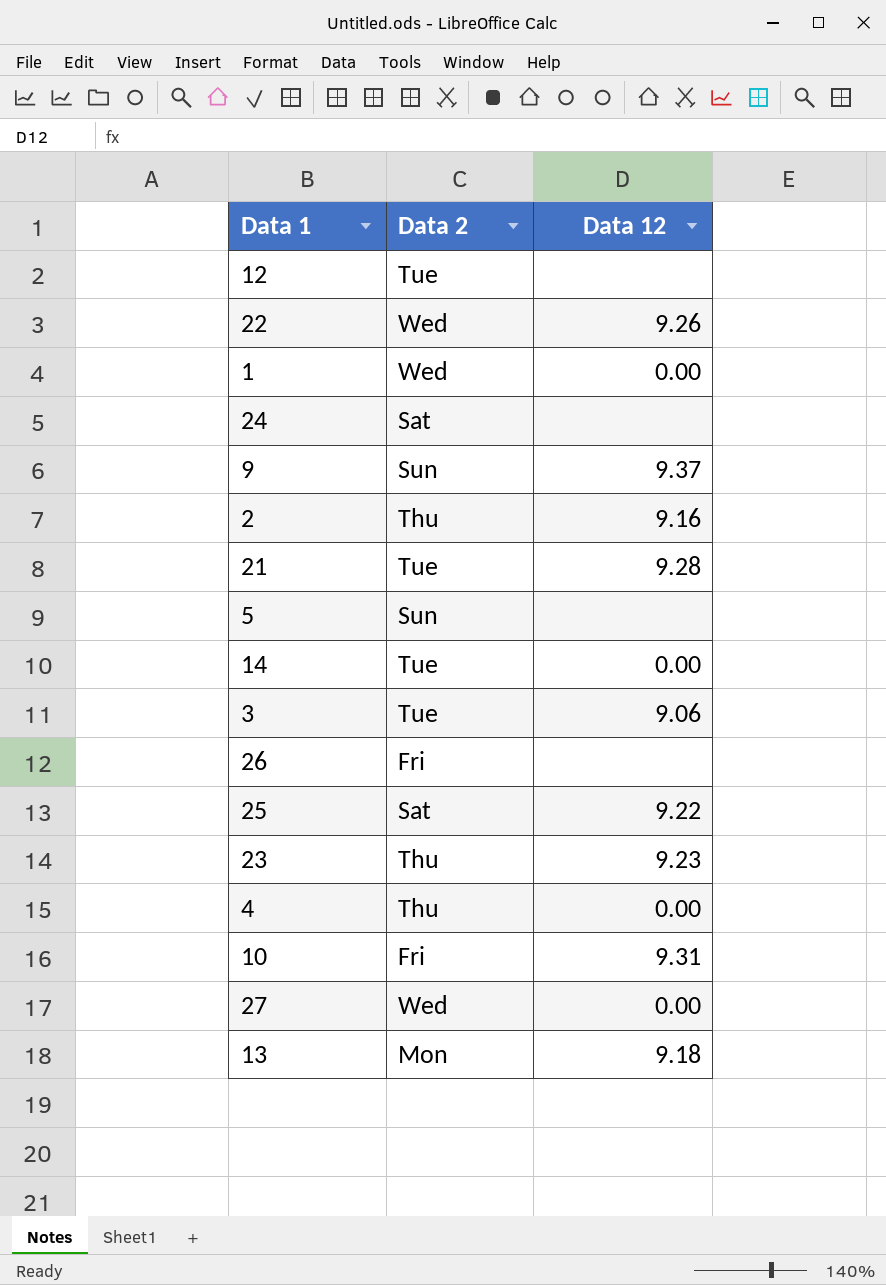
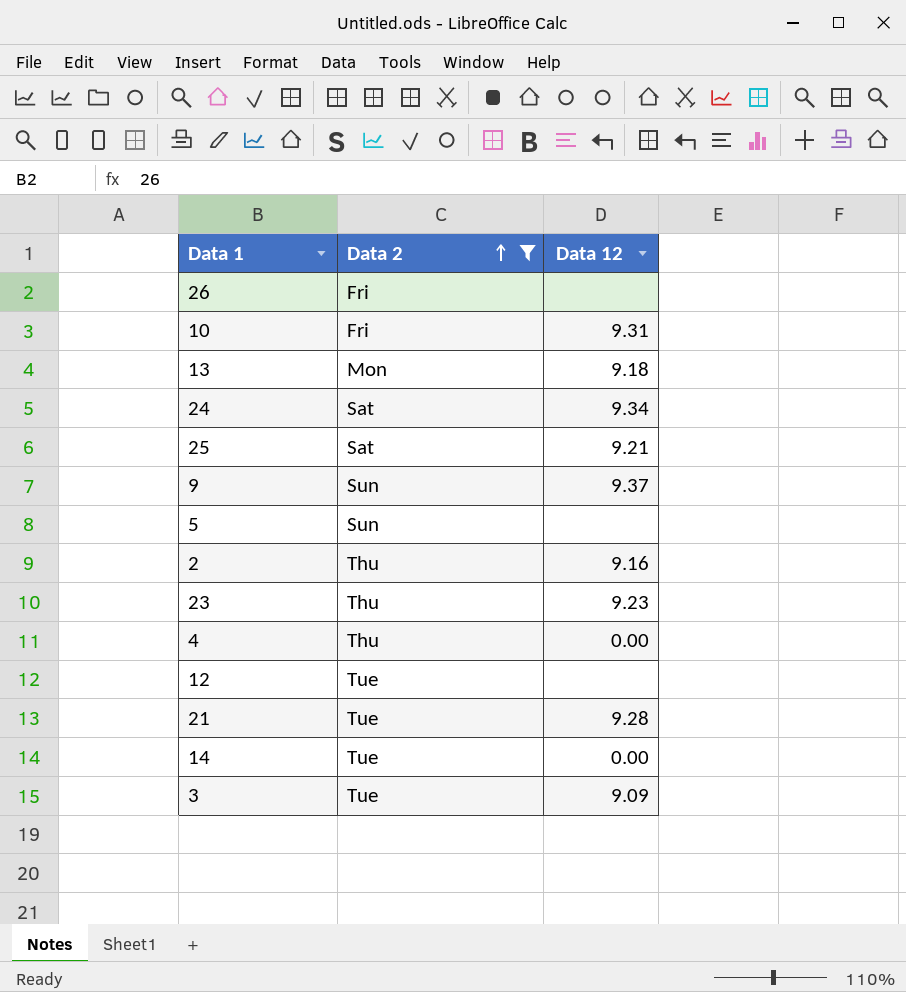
filter: none -> Data 2 != Wed
row order: none -> Data 2 ascending
24 | Data 12: none -> 9.34
25 | Data 12: 9.22 -> 9.21
3 | Data 12: 9.06 -> 9.09

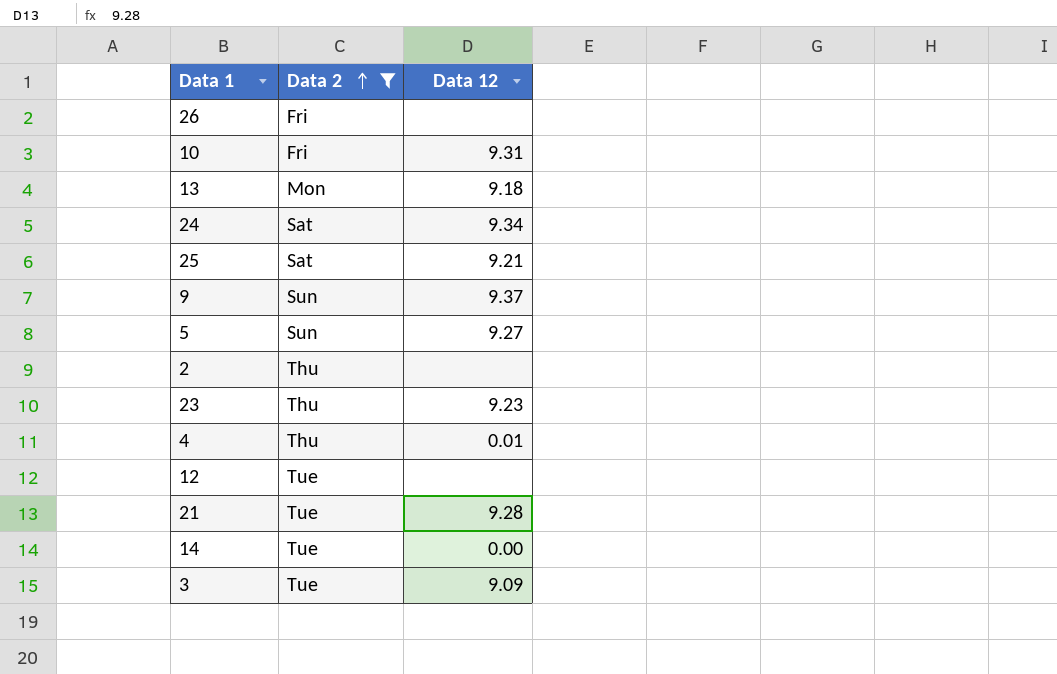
5 | Data 12: none -> 9.27
2 | Data 12: 9.16 -> none
4 | Data 12: 0.00 -> 0.01

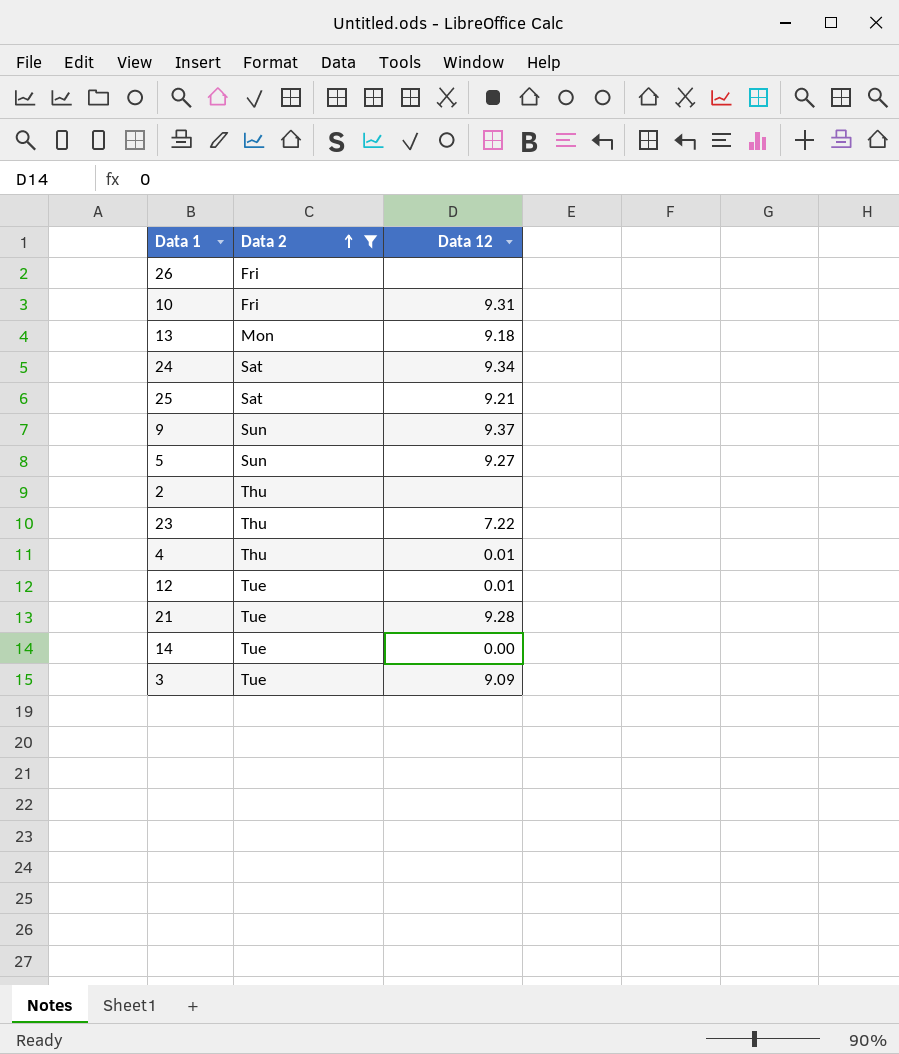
23 | Data 12: 9.23 -> 7.22
12 | Data 12: none -> 0.01

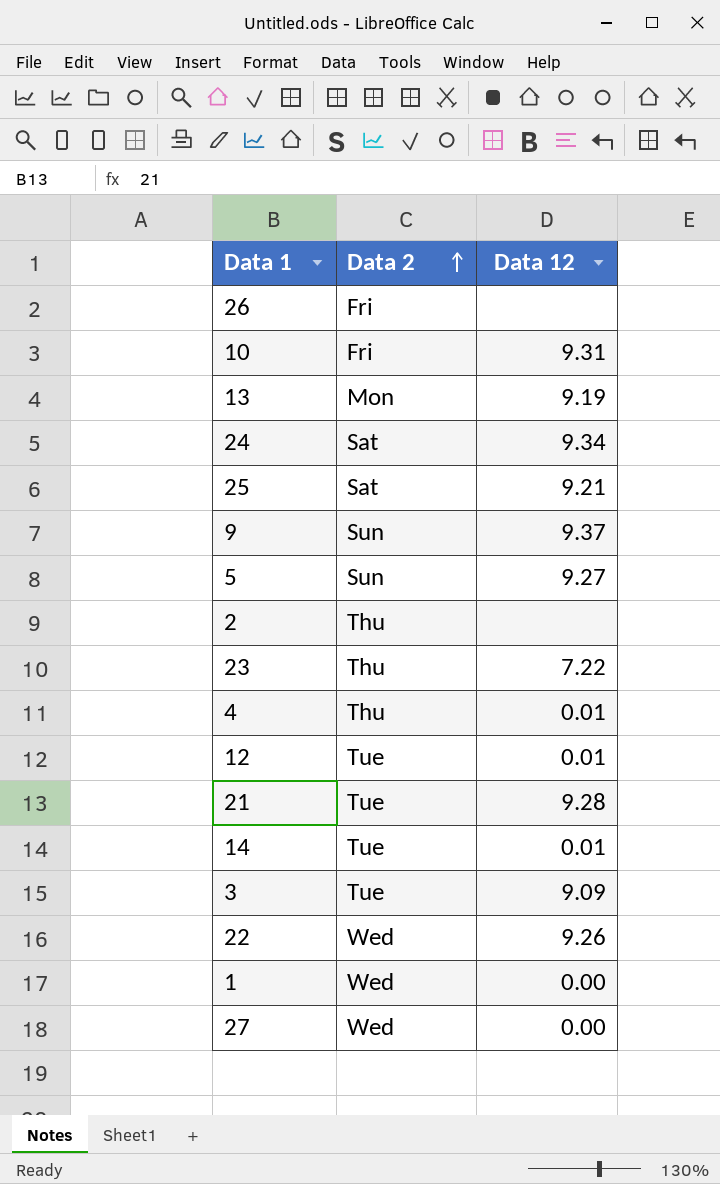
filter: Data 2 != Wed -> none
13 | Data 12: 9.18 -> 9.19
14 | Data 12: 0.00 -> 0.01

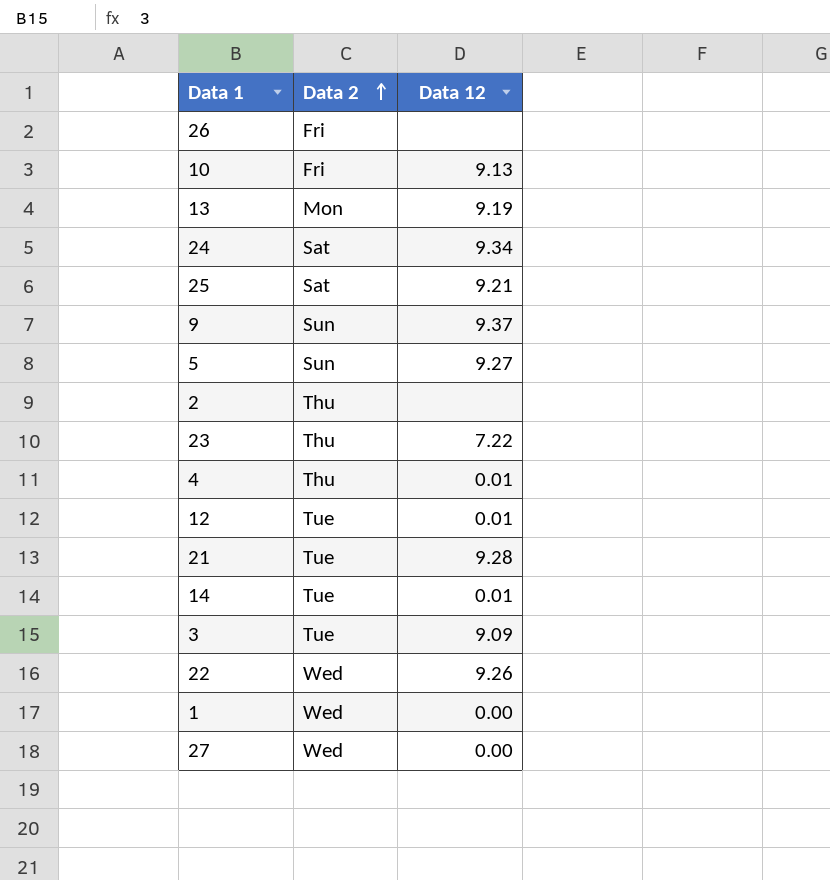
10 | Data 12: 9.31 -> 9.13

